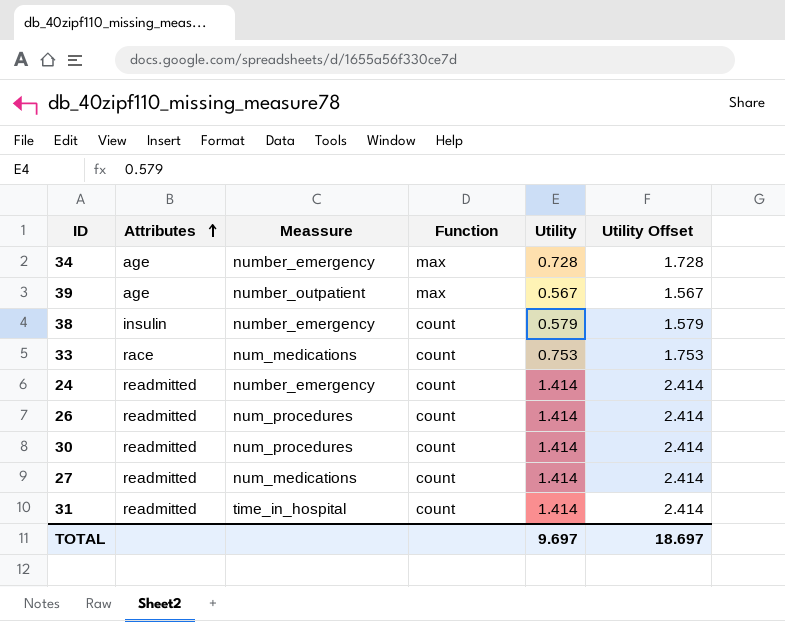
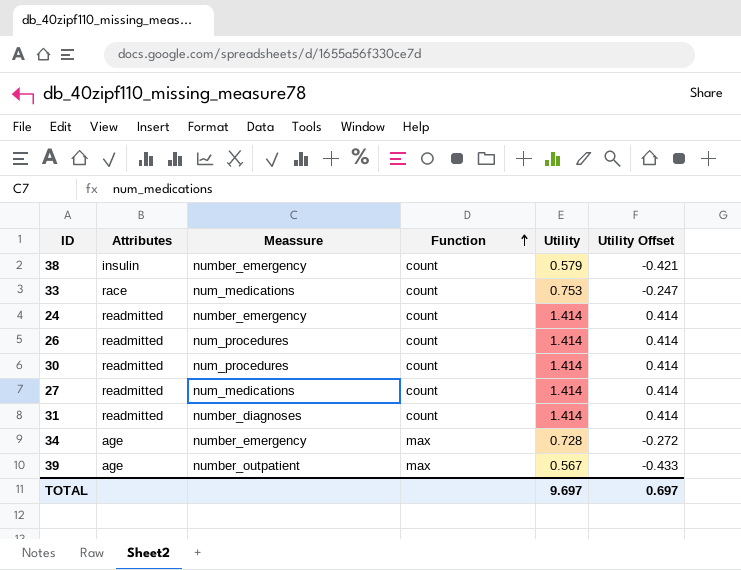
row order: Attributes ascending -> Function ascending
column Utility Offset | formula: [Utility] + 1 -> [Utility] - 1
31 | Meassure: time_in_hospital -> number_diagnoses
TOTAL | Utility Offset: 18.697 -> 0.697

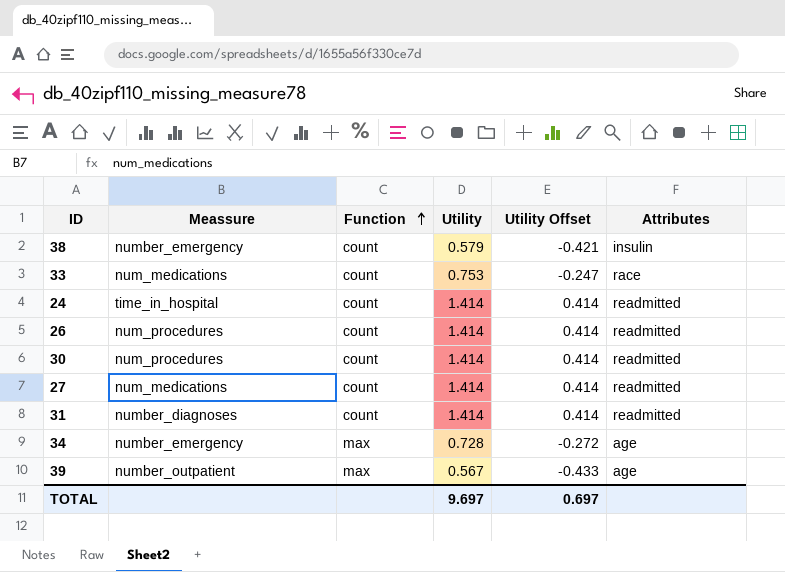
column Attributes | position: 2 -> 6
24 | Meassure: number_emergency -> time_in_hospital

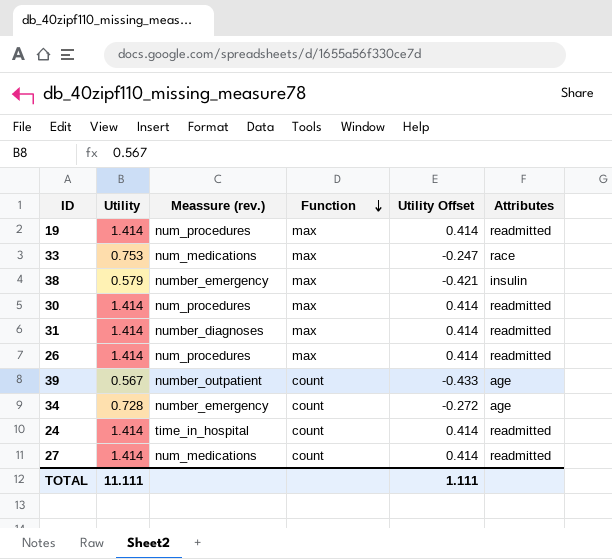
row order: Function ascending -> Function descending
column Utility | position: 4 -> 2
column name: Meassure -> Meassure (rev.)
row 19: none -> 1.414 | num_procedures | max | 0.414 | readmitted
33 | Function: count -> max
38 | Function: count -> max
30 | Function: count -> max
31 | Function: count -> max
26 | Function: count -> max
39 | Function: max -> count
34 | Function: max -> count
TOTAL | Utility: 9.697 -> 11.111
TOTAL | Utility Offset: 0.697 -> 1.111

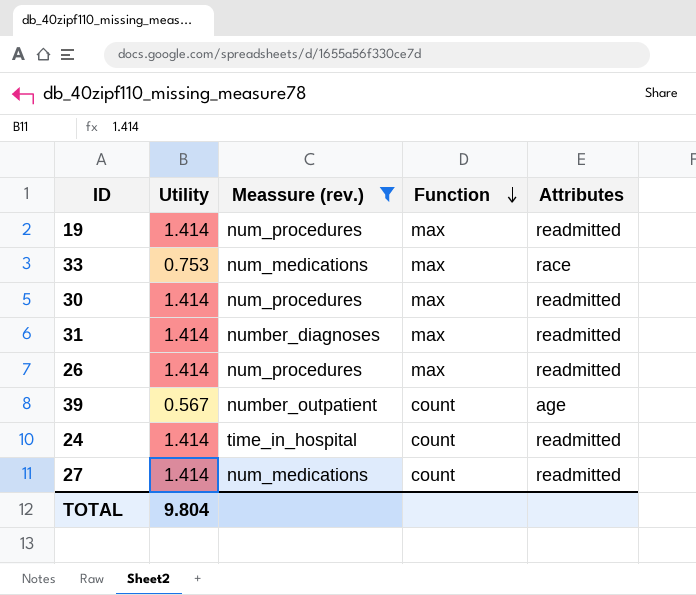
filter: none -> Meassure (rev.) != number_emergency
column Utility Offset | formula: [Utility] - 1 -> none
TOTAL | Utility: 11.111 -> 9.804

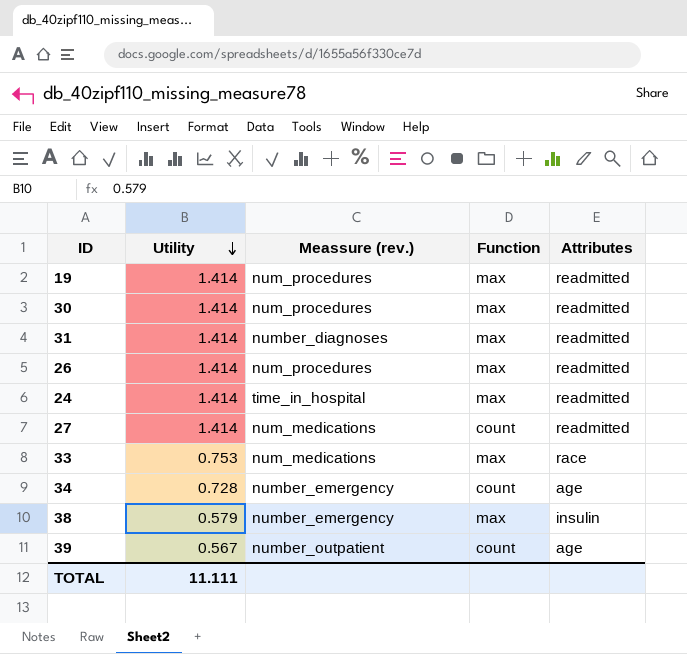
filter: Meassure (rev.) != number_emergency -> none
row order: Function descending -> Utility descending
24 | Function: count -> max
TOTAL | Utility: 9.804 -> 11.111

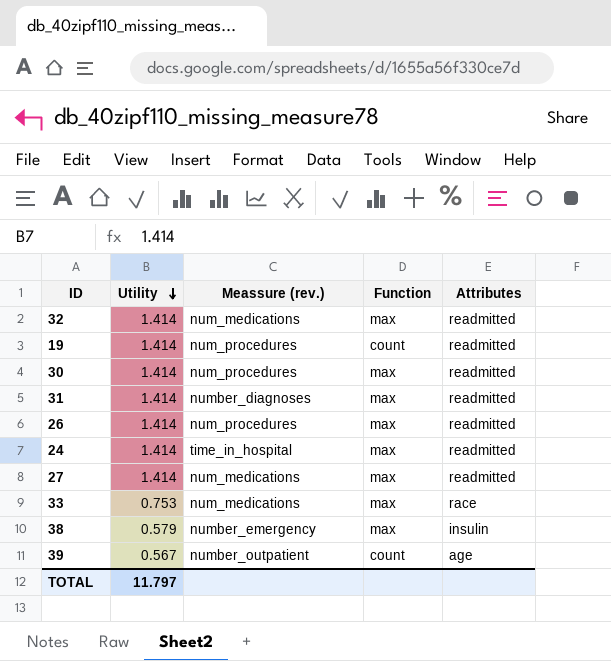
row 34: 0.728 | number_emergency | count | age -> none
row 32: none -> 1.414 | num_medications | max | readmitted
19 | Function: max -> count
27 | Function: count -> max
TOTAL | Utility: 11.111 -> 11.797

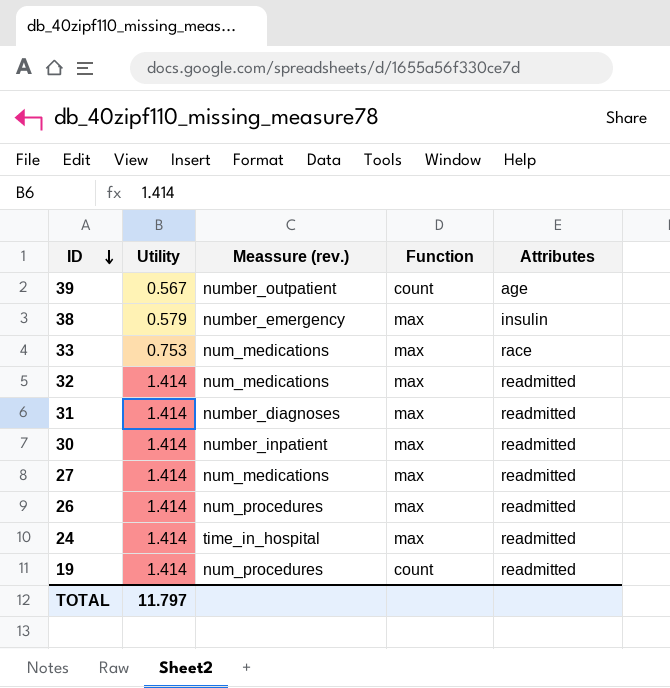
row order: Utility descending -> ID descending
30 | Meassure (rev.): num_procedures -> number_inpatient

